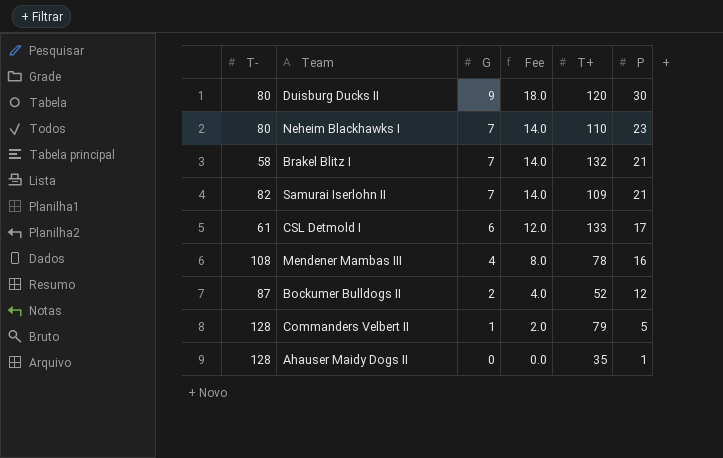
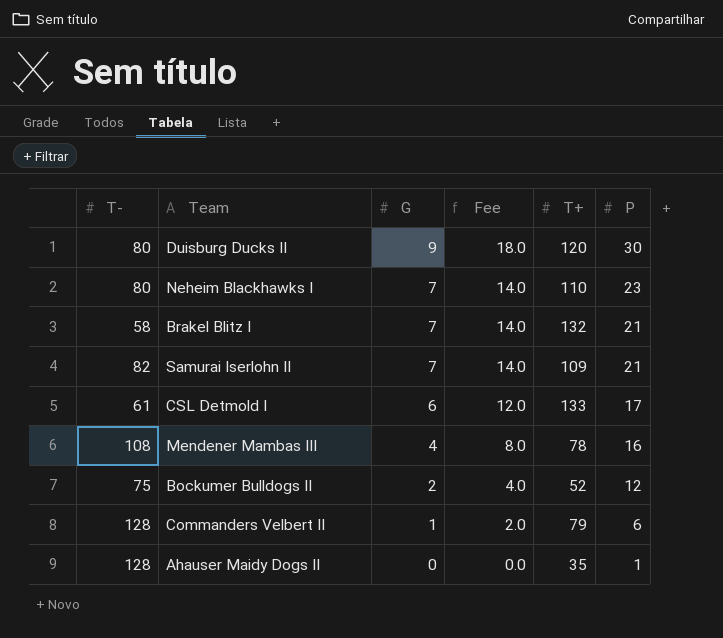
Bockumer Bulldogs II | T-: 87 -> 75
Commanders Velbert II | P: 5 -> 6

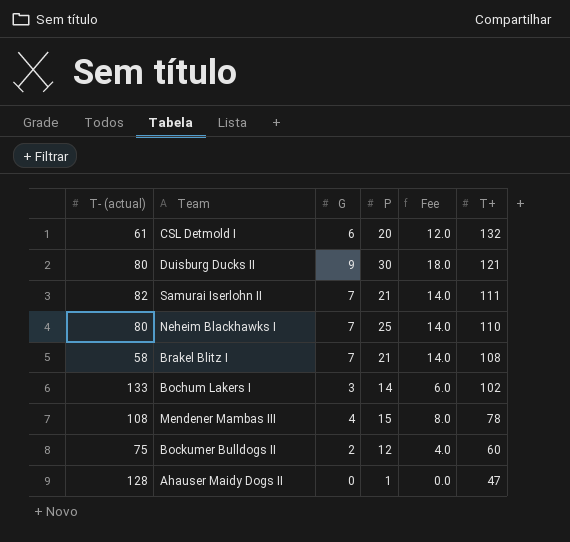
row order: G descending -> T+ descending
column name: T- -> T- (actual)
column P | position: 6 -> 4
row Commanders Velbert II: 128 | 1 | 2.0 | 79 | 6 -> none
CSL Detmold I | P: 17 -> 20
CSL Detmold I | T+: 133 -> 132
Duisburg Ducks II | T+: 120 -> 121
Samurai Iserlohn II | T+: 109 -> 111
Neheim Blackhawks I | P: 23 -> 25
Brakel Blitz I | T+: 132 -> 108
row Bochum Lakers I: none -> 133 | 3 | 14 | 6.0 | 102
Mendener Mambas III | P: 16 -> 15
Bockumer Bulldogs II | T+: 52 -> 60
Ahauser Maidy Dogs II | T+: 35 -> 47

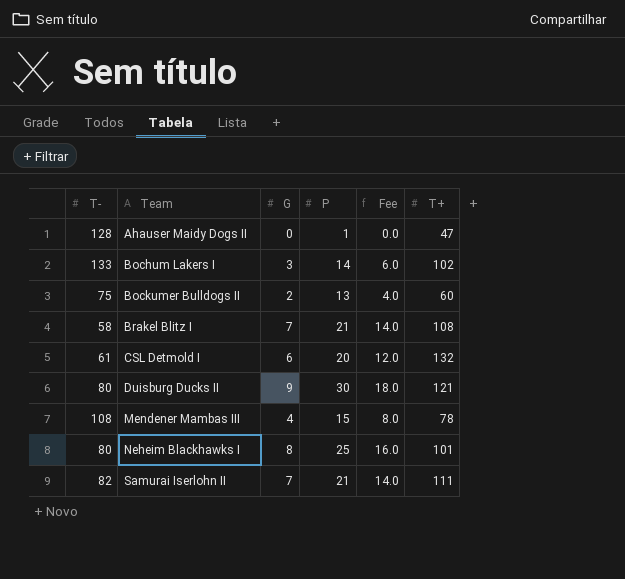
row order: T+ descending -> Team ascending
column name: T- (actual) -> T-
Bockumer Bulldogs II | P: 12 -> 13
Neheim Blackhawks I | G: 7 -> 8
Neheim Blackhawks I | Fee: 14.0 -> 16.0
Neheim Blackhawks I | T+: 110 -> 101

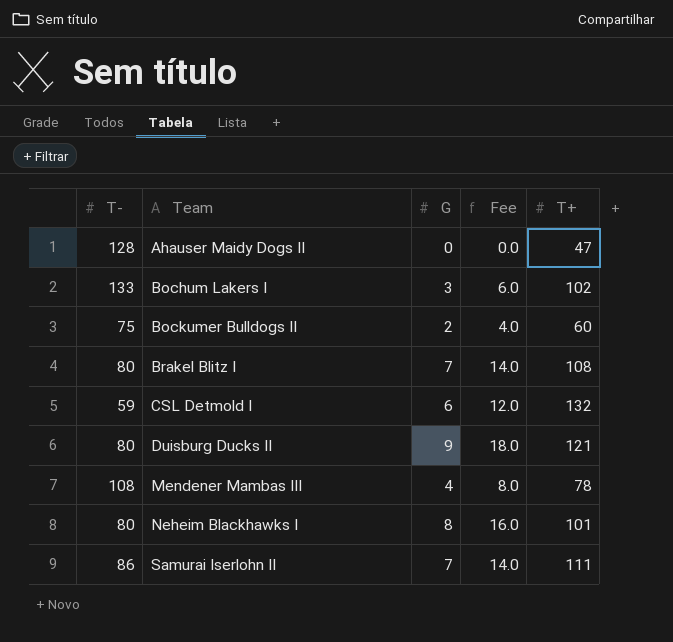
column P | position: 4 -> none
Brakel Blitz I | T-: 58 -> 80
CSL Detmold I | T-: 61 -> 59
Samurai Iserlohn II | T-: 82 -> 86

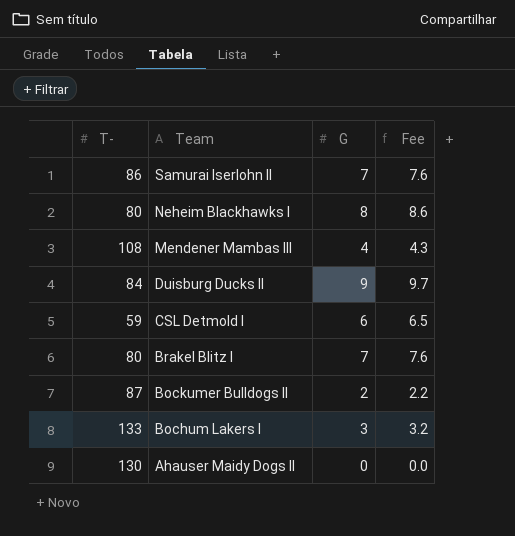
row order: Team ascending -> Team descending
column T+ | position: 5 -> none
column Fee | formula: [G] * 2 -> [G] * 1.08
Duisburg Ducks II | T-: 80 -> 84
Bockumer Bulldogs II | T-: 75 -> 87
Ahauser Maidy Dogs II | T-: 128 -> 130

